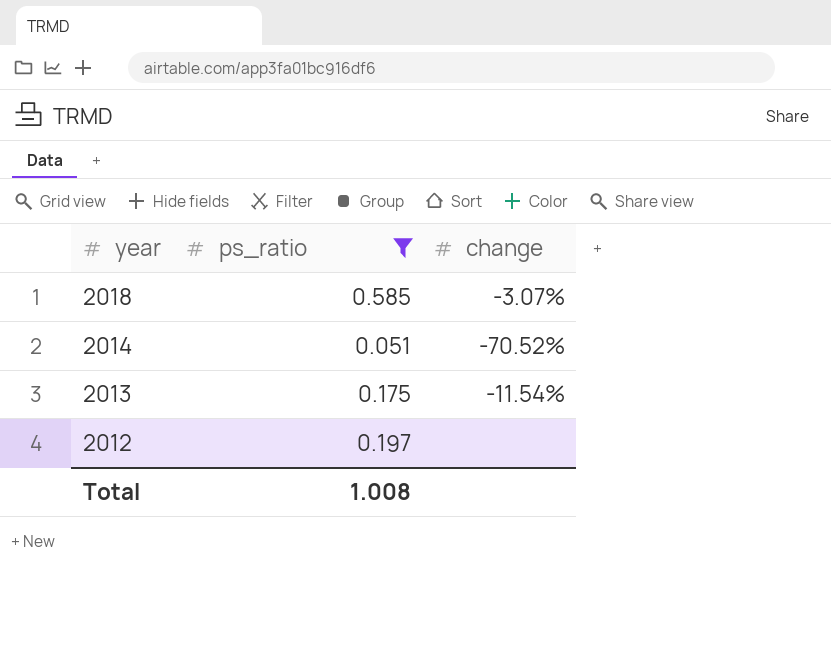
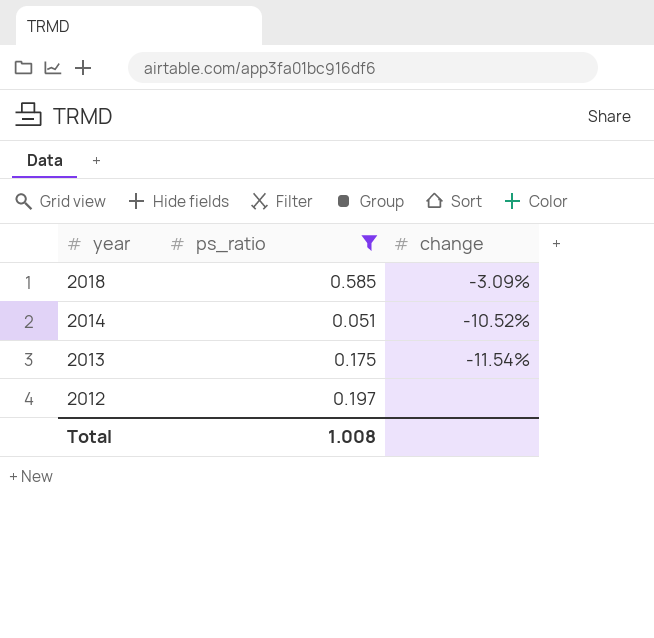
2018 | change: -3.07% -> -3.09%
2014 | change: -70.52% -> -10.52%

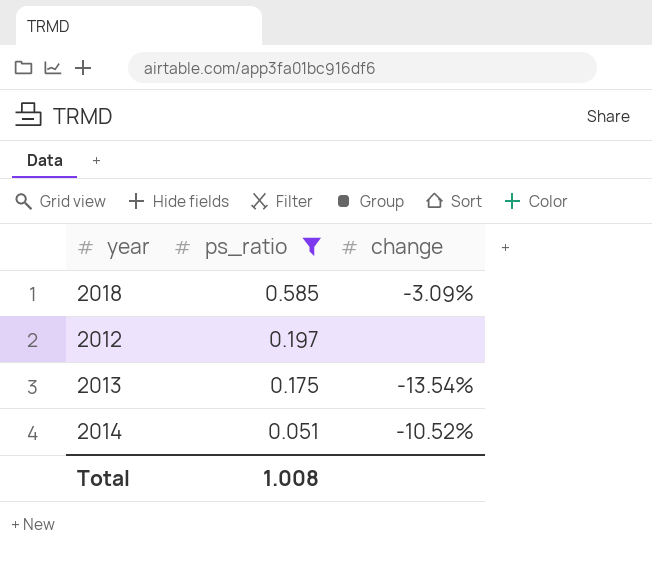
row order: year descending -> ps_ratio descending
2013 | change: -11.54% -> -13.54%

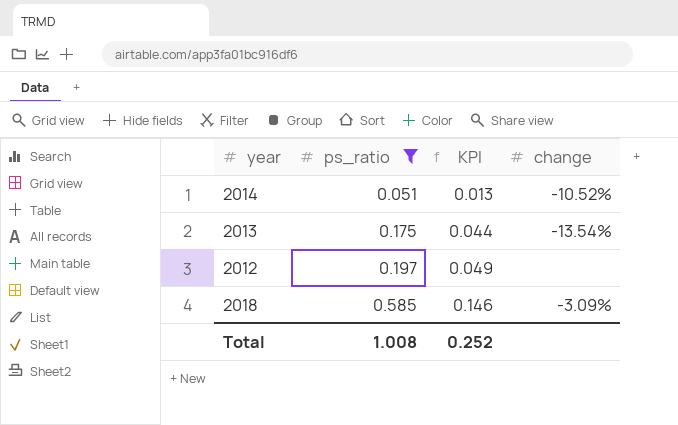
row order: ps_ratio descending -> ps_ratio ascending
column KPI | formula: none -> [ps_ratio] * 0.25

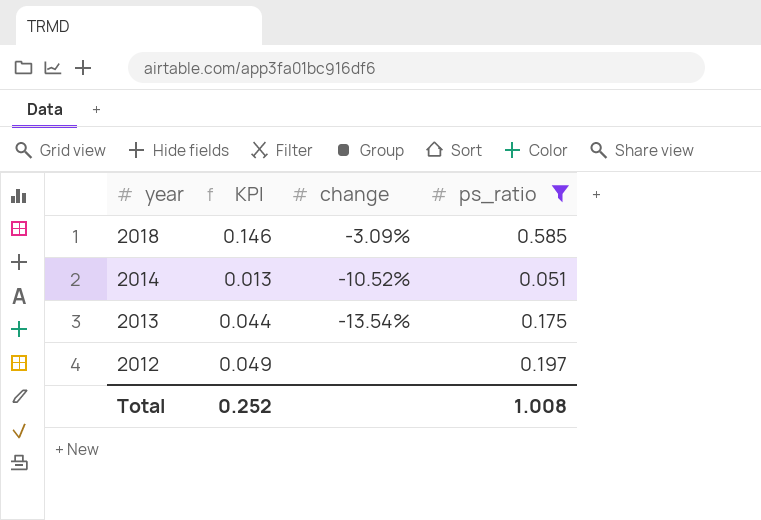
row order: ps_ratio ascending -> year descending
column ps_ratio | position: 2 -> 4

